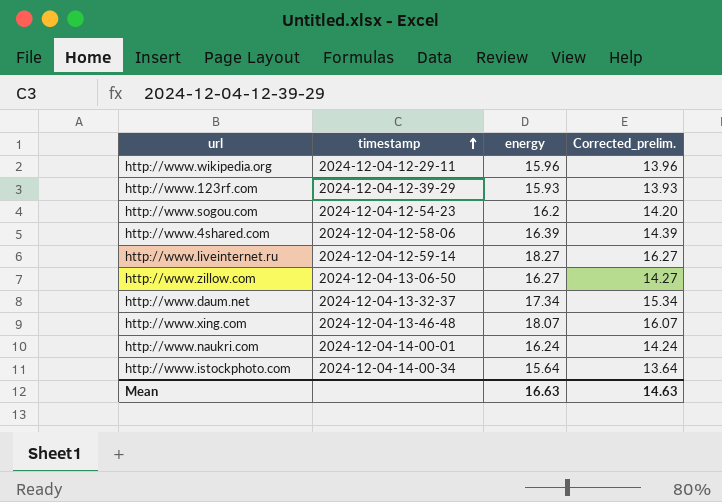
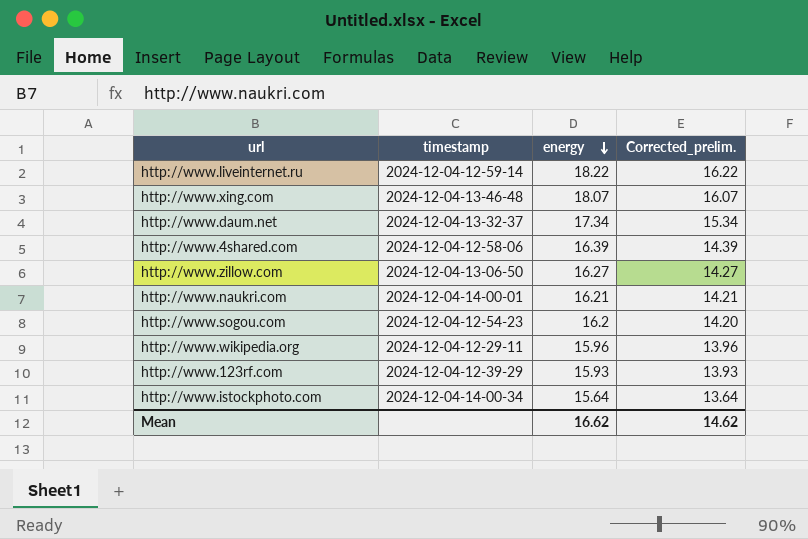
row order: timestamp ascending -> energy descending
http://www.liveinternet.ru | energy: 18.27 -> 18.22
http://www.liveinternet.ru | Corrected_prelim.: 16.27 -> 16.22
http://www.naukri.com | energy: 16.24 -> 16.21
http://www.naukri.com | Corrected_prelim.: 14.24 -> 14.21
Mean | energy: 16.63 -> 16.62
Mean | Corrected_prelim.: 14.63 -> 14.62

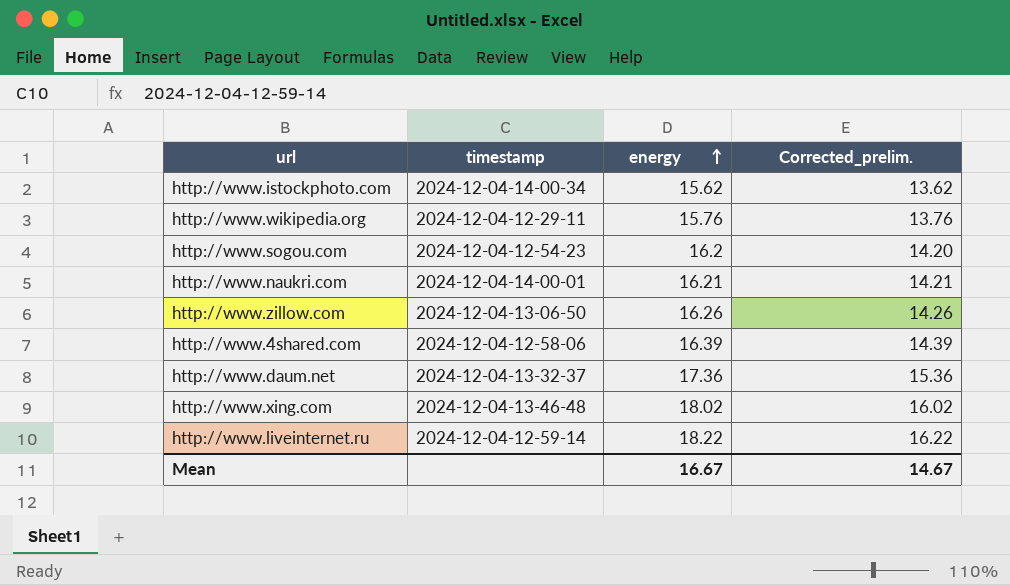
row order: energy descending -> energy ascending
row http://www.123rf.com: 2024-12-04-12-39-29 | 15.93 | 13.93 -> none
http://www.istockphoto.com | energy: 15.64 -> 15.62
http://www.istockphoto.com | Corrected_prelim.: 13.64 -> 13.62
http://www.wikipedia.org | energy: 15.96 -> 15.76
http://www.wikipedia.org | Corrected_prelim.: 13.96 -> 13.76
http://www.zillow.com | energy: 16.27 -> 16.26
http://www.zillow.com | Corrected_prelim.: 14.27 -> 14.26
http://www.daum.net | energy: 17.34 -> 17.36
http://www.daum.net | Corrected_prelim.: 15.34 -> 15.36
http://www.xing.com | energy: 18.07 -> 18.02
http://www.xing.com | Corrected_prelim.: 16.07 -> 16.02
Mean | energy: 16.62 -> 16.67
Mean | Corrected_prelim.: 14.62 -> 14.67

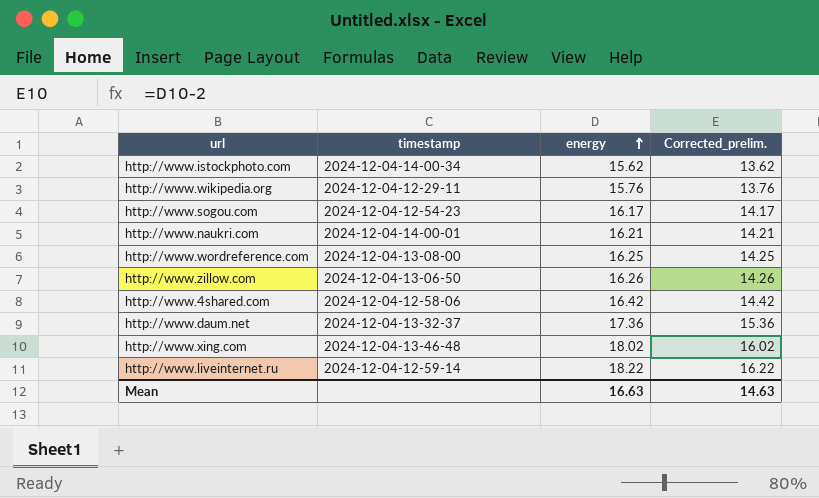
http://www.sogou.com | energy: 16.2 -> 16.17
http://www.sogou.com | Corrected_prelim.: 14.20 -> 14.17
row http://www.wordreference.com: none -> 2024-12-04-13-08-00 | 16.25 | 14.25
http://www.4shared.com | energy: 16.39 -> 16.42
http://www.4shared.com | Corrected_prelim.: 14.39 -> 14.42
Mean | energy: 16.67 -> 16.63
Mean | Corrected_prelim.: 14.67 -> 14.63

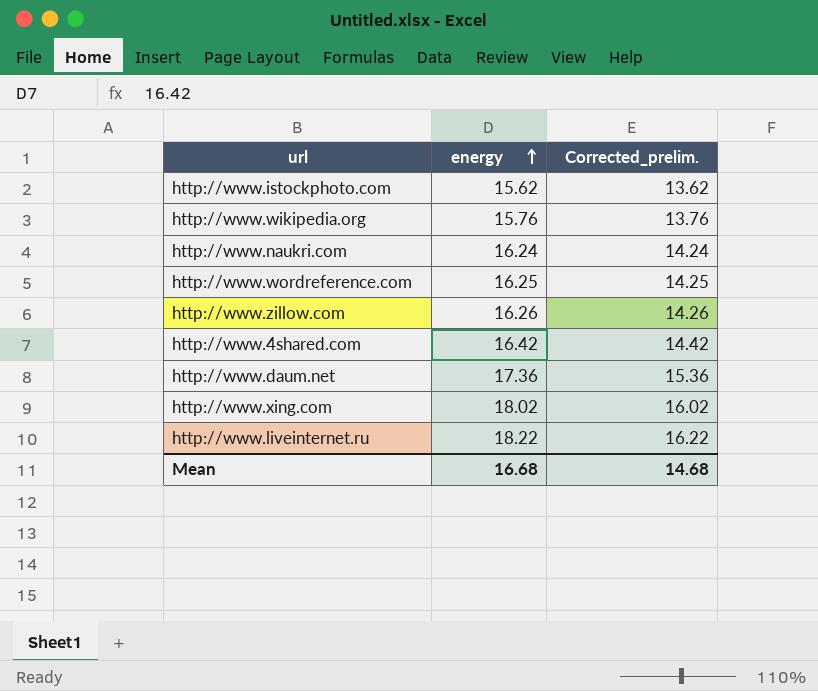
column timestamp | position: 2 -> none
row http://www.sogou.com: 2024-12-04-12-54-23 | 16.17 | 14.17 -> none
http://www.naukri.com | energy: 16.21 -> 16.24
http://www.naukri.com | Corrected_prelim.: 14.21 -> 14.24
Mean | energy: 16.63 -> 16.68
Mean | Corrected_prelim.: 14.63 -> 14.68

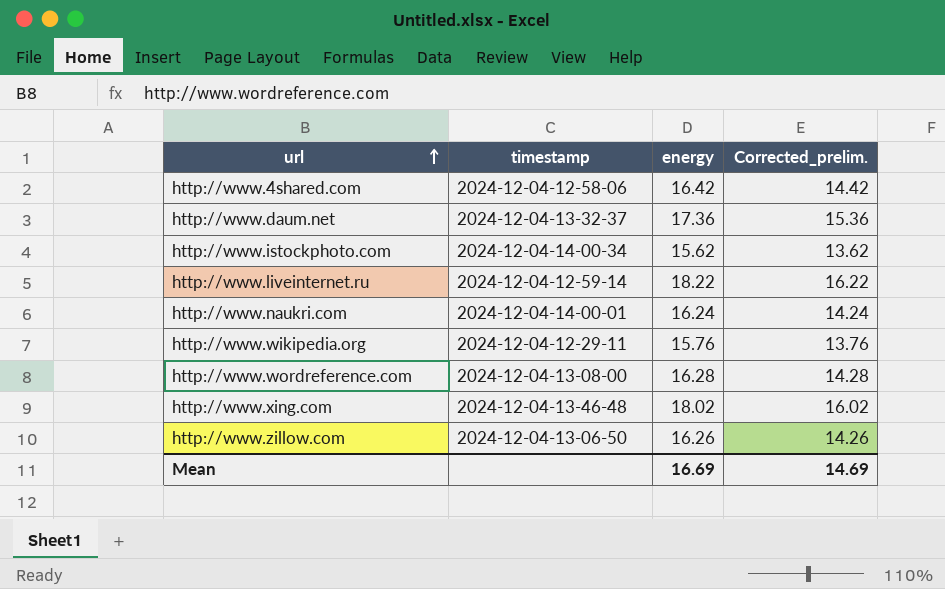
row order: energy ascending -> url ascending
column timestamp | position: none -> 2
http://www.wordreference.com | energy: 16.25 -> 16.28
http://www.wordreference.com | Corrected_prelim.: 14.25 -> 14.28
Mean | energy: 16.68 -> 16.69
Mean | Corrected_prelim.: 14.68 -> 14.69

